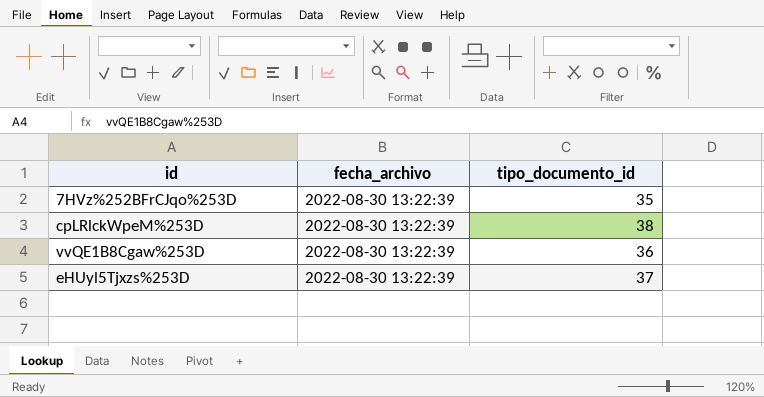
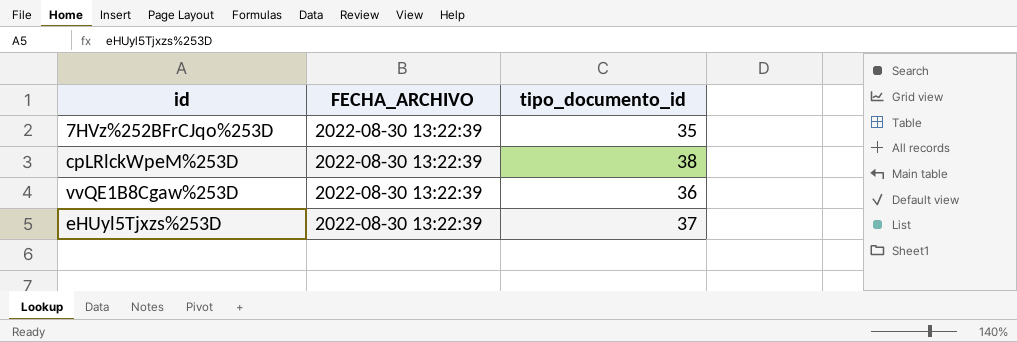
column name: fecha_archivo -> FECHA_ARCHIVO

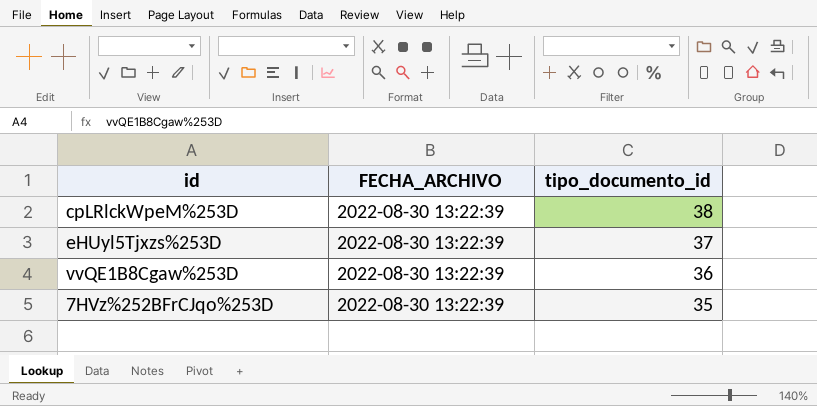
row order: none -> tipo_documento_id descending

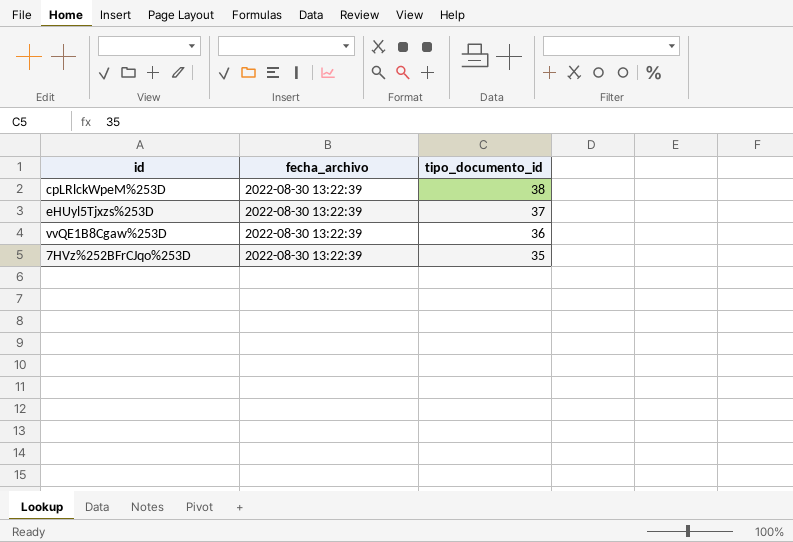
column name: FECHA_ARCHIVO -> fecha_archivo

